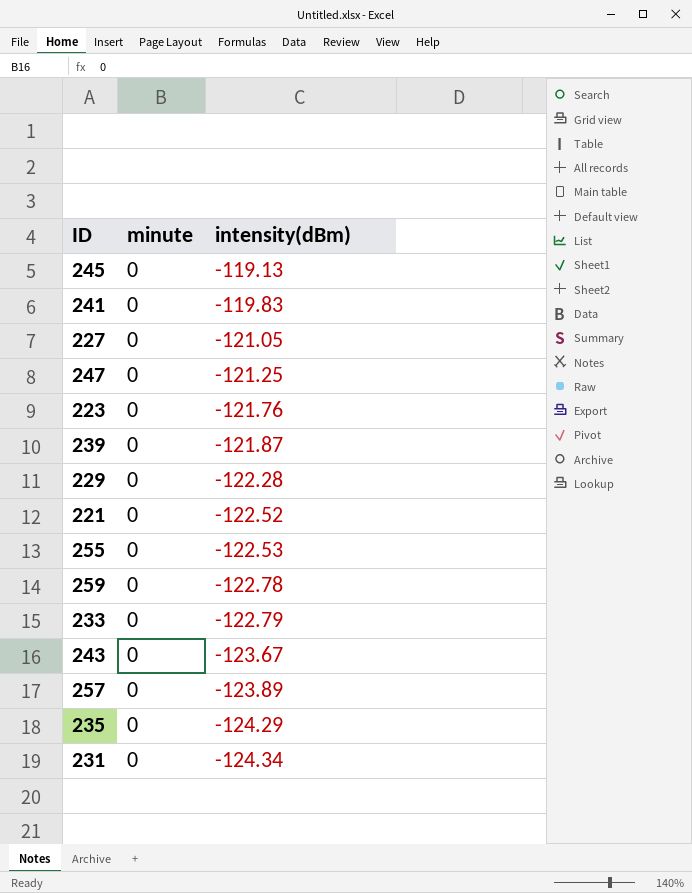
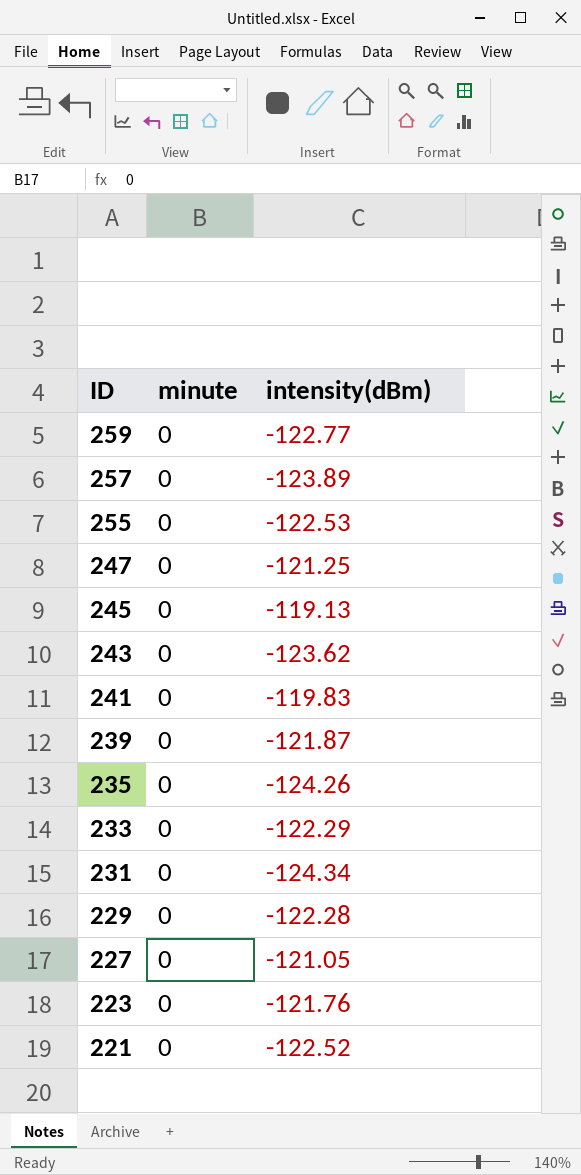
row order: intensity(dBm) descending -> ID descending
259 | intensity(dBm): -122.78 -> -122.77
243 | intensity(dBm): -123.67 -> -123.62
235 | intensity(dBm): -124.29 -> -124.26
233 | intensity(dBm): -122.79 -> -122.29

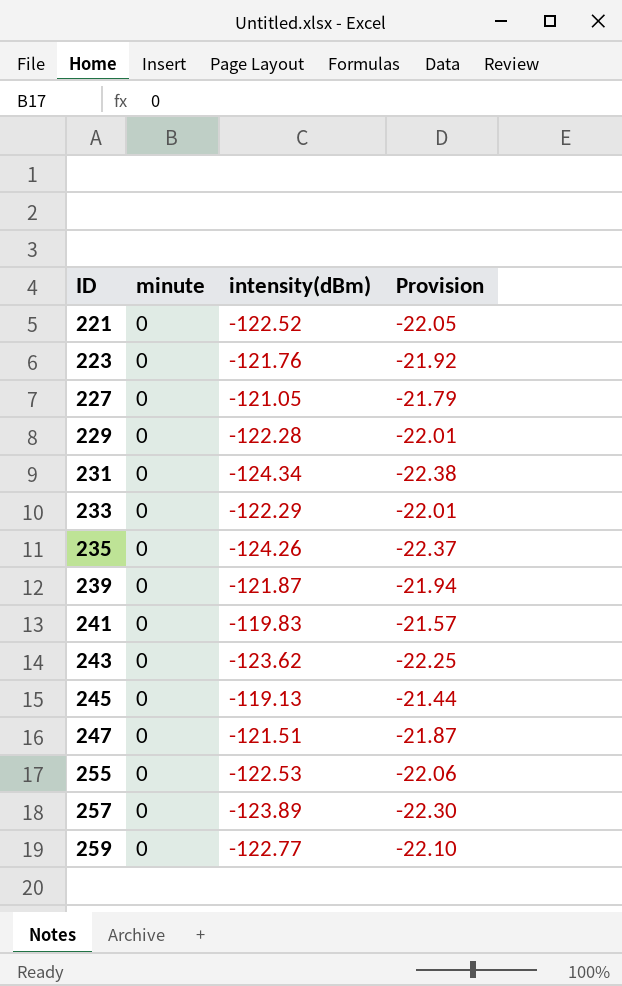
row order: ID descending -> ID ascending
column Provision | formula: none -> [intensity(dBm)] * 0.18
247 | intensity(dBm): -121.25 -> -121.51

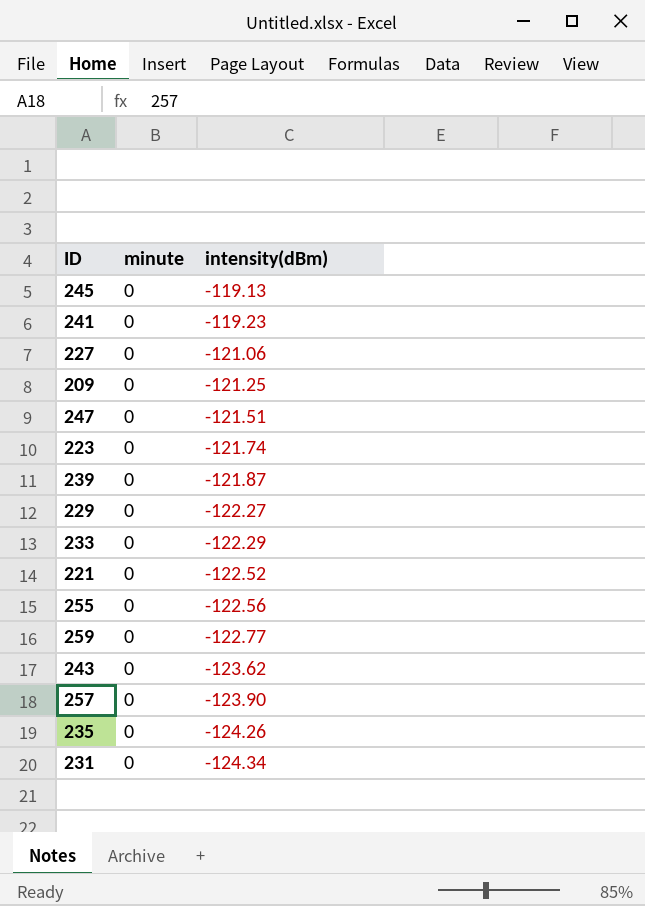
row order: ID ascending -> intensity(dBm) descending
column Provision | formula: [intensity(dBm)] * 0.18 -> none
241 | intensity(dBm): -119.83 -> -119.23
227 | intensity(dBm): -121.05 -> -121.06
row 209: none -> 0 | -121.25
223 | intensity(dBm): -121.76 -> -121.74
229 | intensity(dBm): -122.28 -> -122.27
255 | intensity(dBm): -122.53 -> -122.56
257 | intensity(dBm): -123.89 -> -123.90

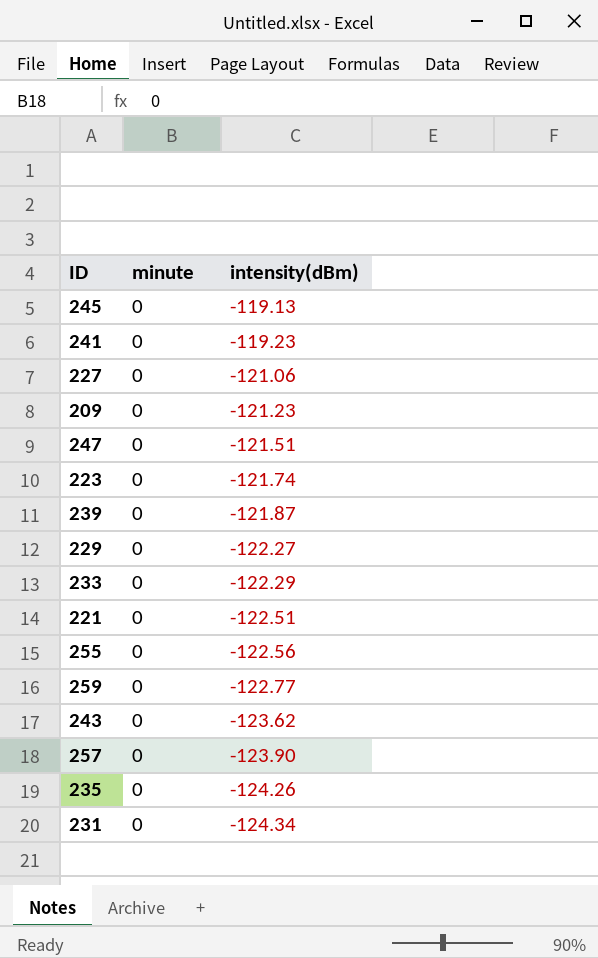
209 | intensity(dBm): -121.25 -> -121.23
221 | intensity(dBm): -122.52 -> -122.51

